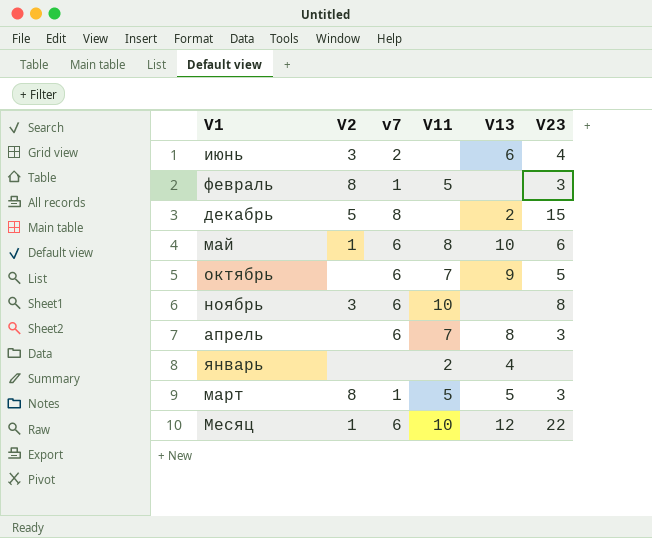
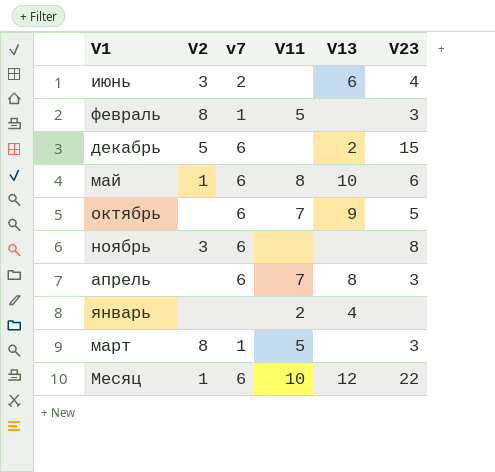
декабрь | v7: 8 -> 6
ноябрь | V11: 10 -> none
март | V13: 5 -> none

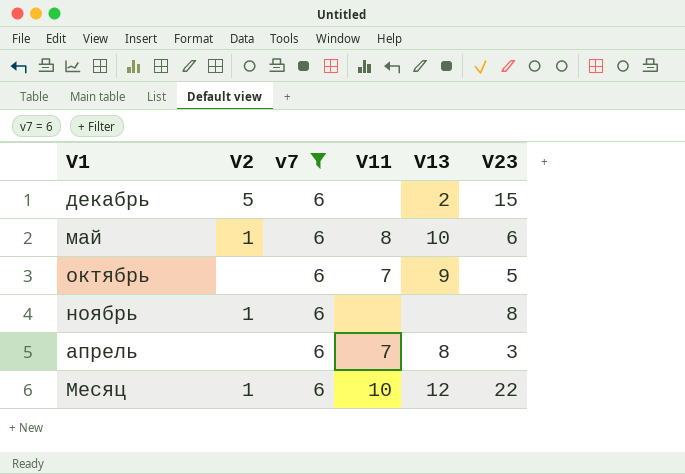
filter: none -> v7 = 6
ноябрь | V2: 3 -> 1

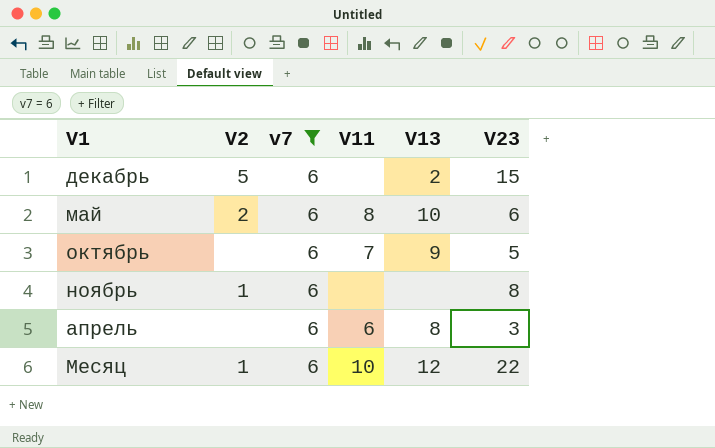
май | V2: 1 -> 2
апрель | V11: 7 -> 6

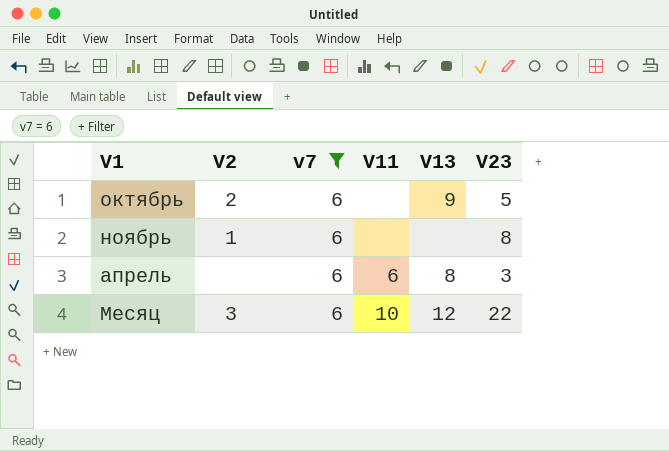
row декабрь: 5 | 6 | none | 2 | 15 -> none
row май: 2 | 6 | 8 | 10 | 6 -> none
октябрь | V2: none -> 2
октябрь | V11: 7 -> none
Месяц | V2: 1 -> 3

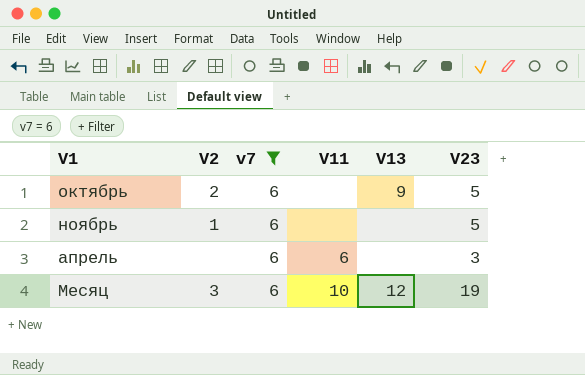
ноябрь | V23: 8 -> 5
апрель | V13: 8 -> none
Месяц | V23: 22 -> 19

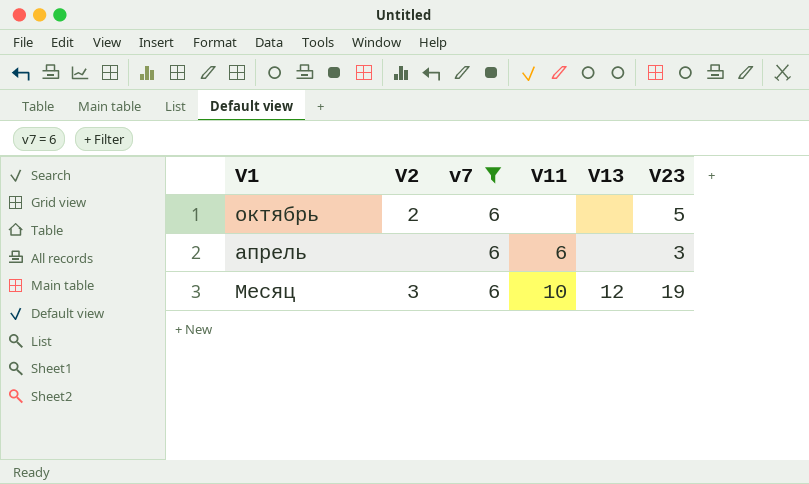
row ноябрь: 1 | 6 | none | none | 5 -> none
октябрь | V13: 9 -> none

